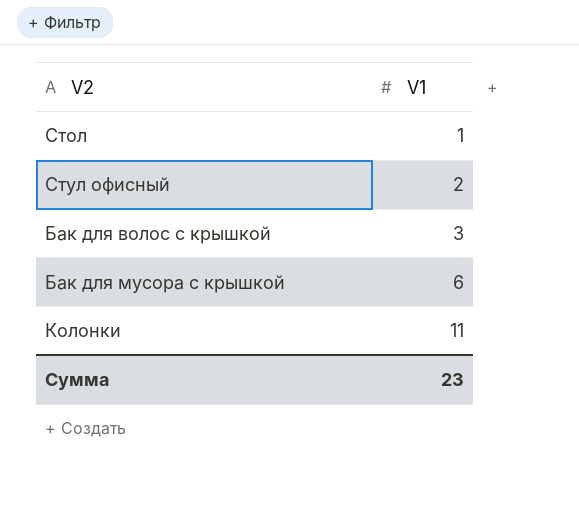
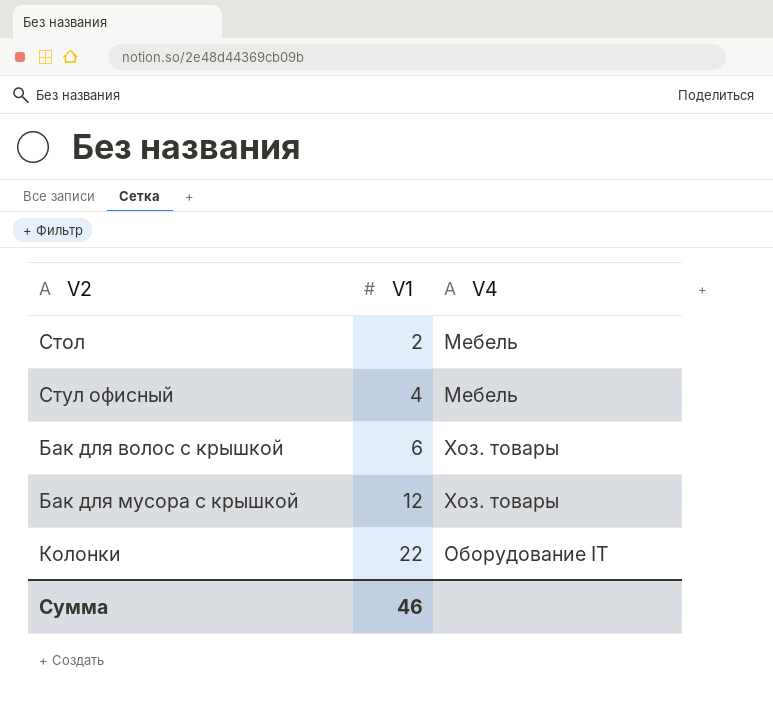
column V4 | position: none -> 3
Стол | V1: 1 -> 2
Стул офисный | V1: 2 -> 4
Бак для волос с крышкой | V1: 3 -> 6
Бак для мусора с крышкой | V1: 6 -> 12
Колонки | V1: 11 -> 22
Сумма | V1: 23 -> 46

